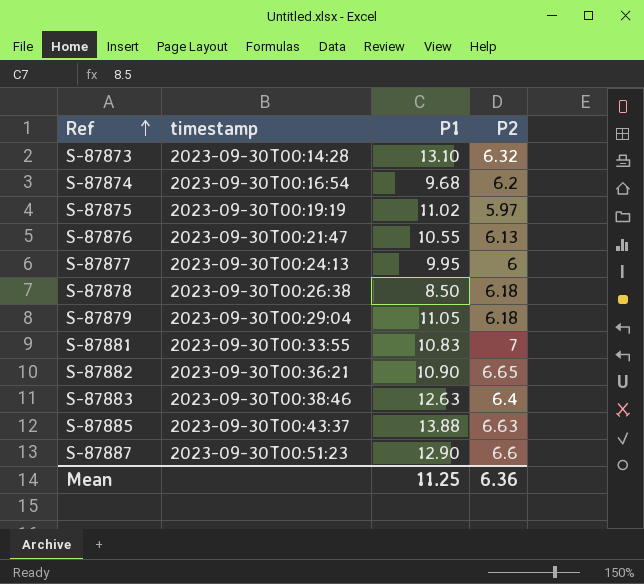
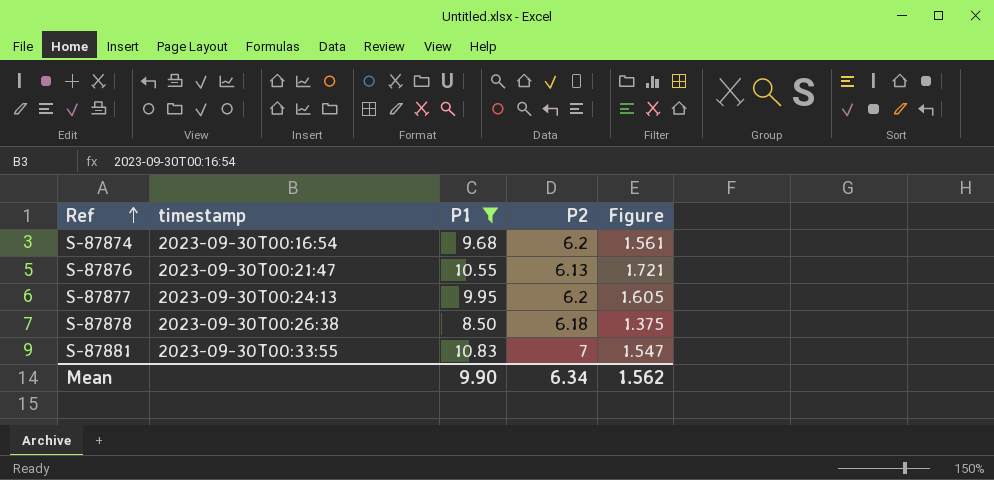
filter: none -> P1 <= 10.83
column Figure | formula: none -> [P1] / [P2]
S-87877 | P2: 6 -> 6.2
Mean | P1: 11.25 -> 9.90
Mean | P2: 6.36 -> 6.34

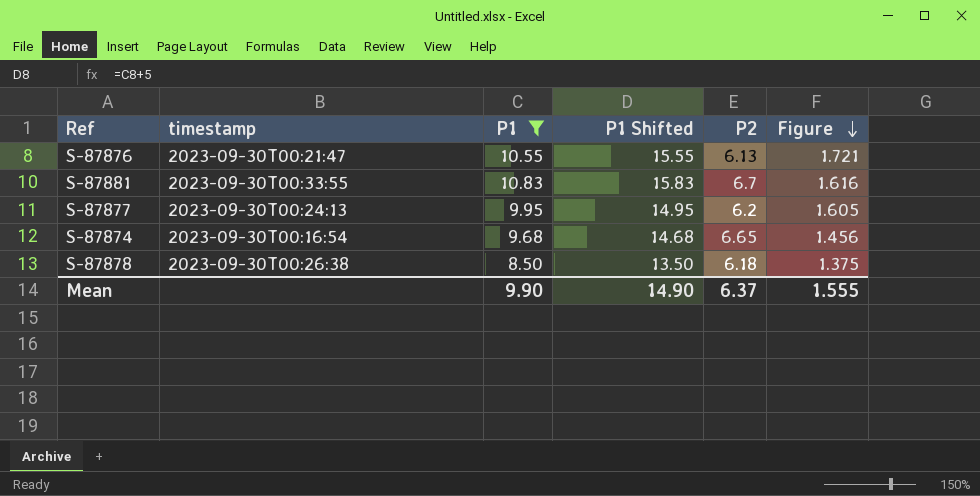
row order: Ref ascending -> Figure descending
column P1 Shifted | formula: none -> [P1] + 5
S-87881 | P2: 7 -> 6.7
S-87881 | Figure: 1.547 -> 1.616
S-87874 | P2: 6.2 -> 6.65
S-87874 | Figure: 1.561 -> 1.456
Mean | P2: 6.34 -> 6.37
Mean | Figure: 1.562 -> 1.555

